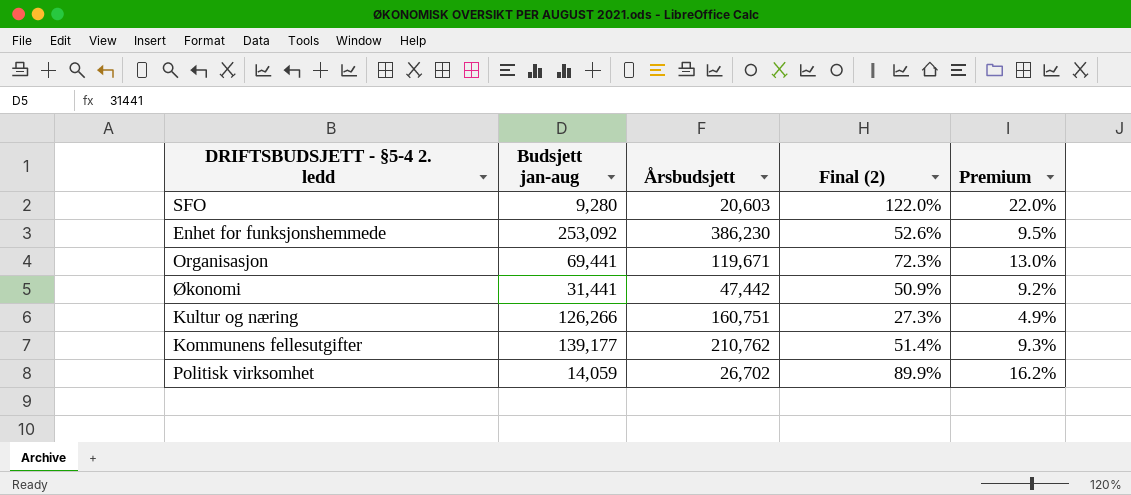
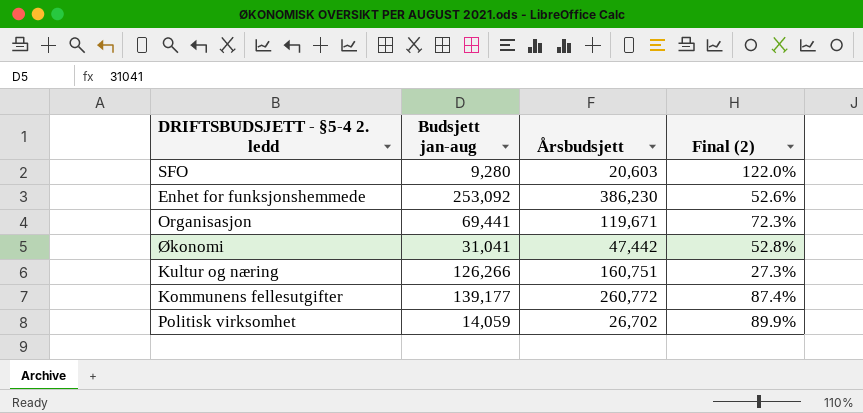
column Premium | formula: [Final (2)] * 0.18 -> none
Økonomi | Budsjett jan-aug: 31,441 -> 31,041
Økonomi | Final (2): 50.9% -> 52.8%
Kommunens fellesutgifter | Årsbudsjett: 210,762 -> 260,772
Kommunens fellesutgifter | Final (2): 51.4% -> 87.4%

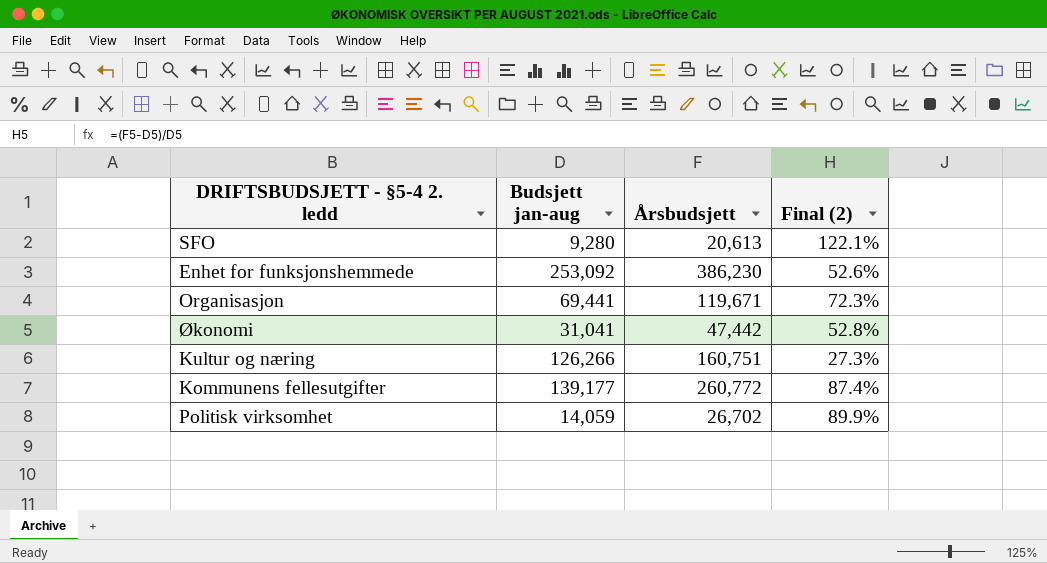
SFO | Årsbudsjett: 20,603 -> 20,613
SFO | Final (2): 122.0% -> 122.1%

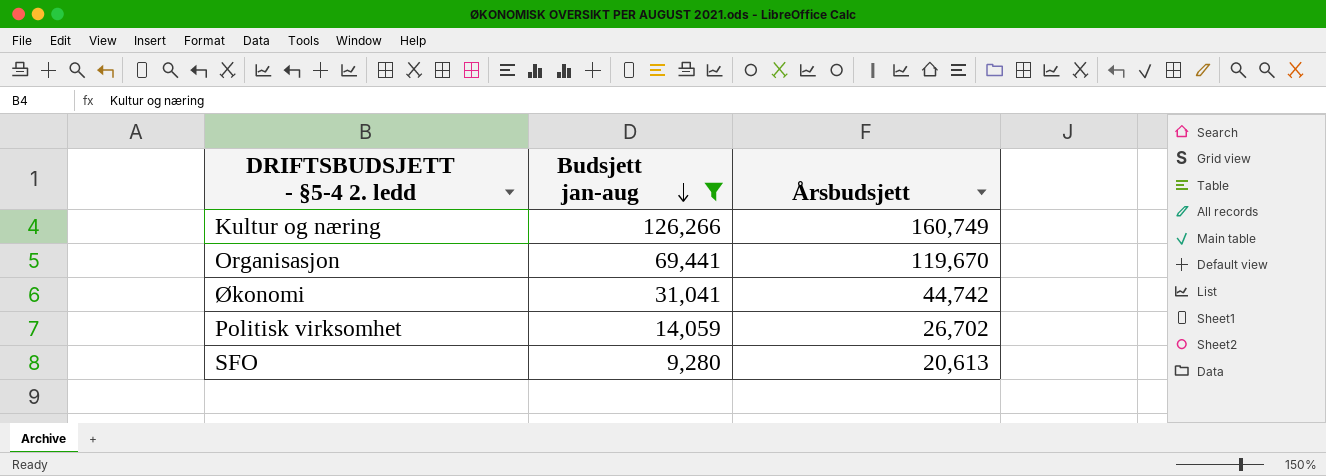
filter: none -> Budsjett jan-aug <= 126,266
row order: none -> Budsjett jan-aug descending
column Final (2) | formula: ([Årsbudsjett] - [Budsjett jan-aug]) / [Budsjett jan-aug] -> none
Kultur og næring | Årsbudsjett: 160,751 -> 160,749
Organisasjon | Årsbudsjett: 119,671 -> 119,670
Økonomi | Årsbudsjett: 47,442 -> 44,742

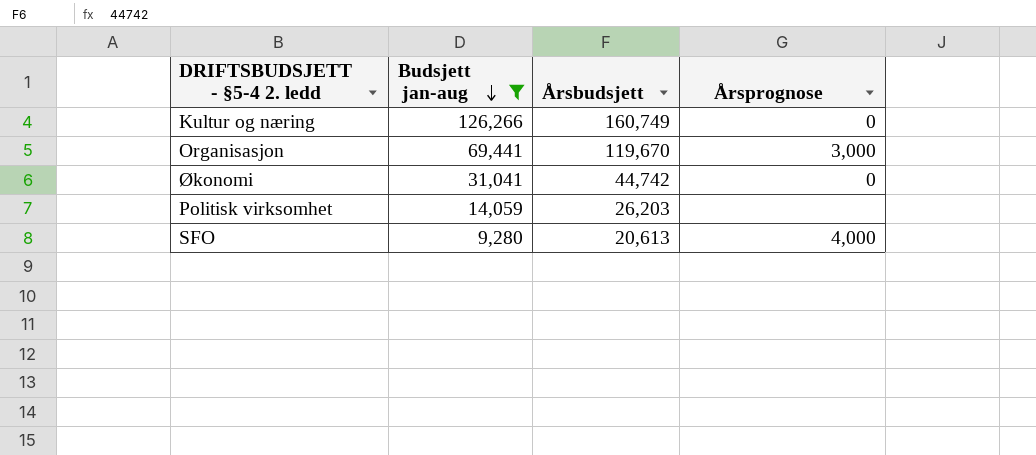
column Årsprognose | position: none -> 4
Politisk virksomhet | Årsbudsjett: 26,702 -> 26,203

